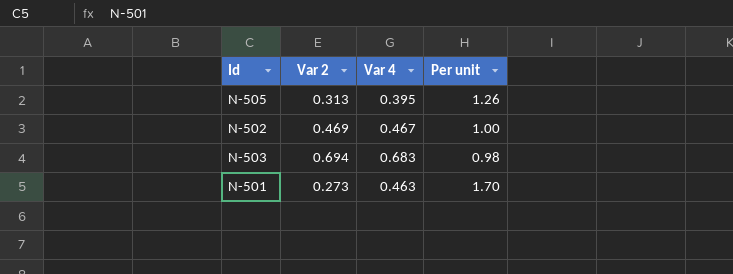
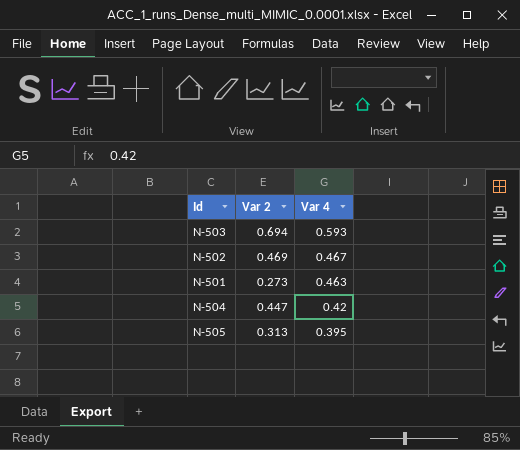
row order: none -> Var 4 descending
column Per unit | formula: [Var 4] / [Var 2] -> none
N-503 | Var 4: 0.683 -> 0.593
row N-504: none -> 0.447 | 0.42

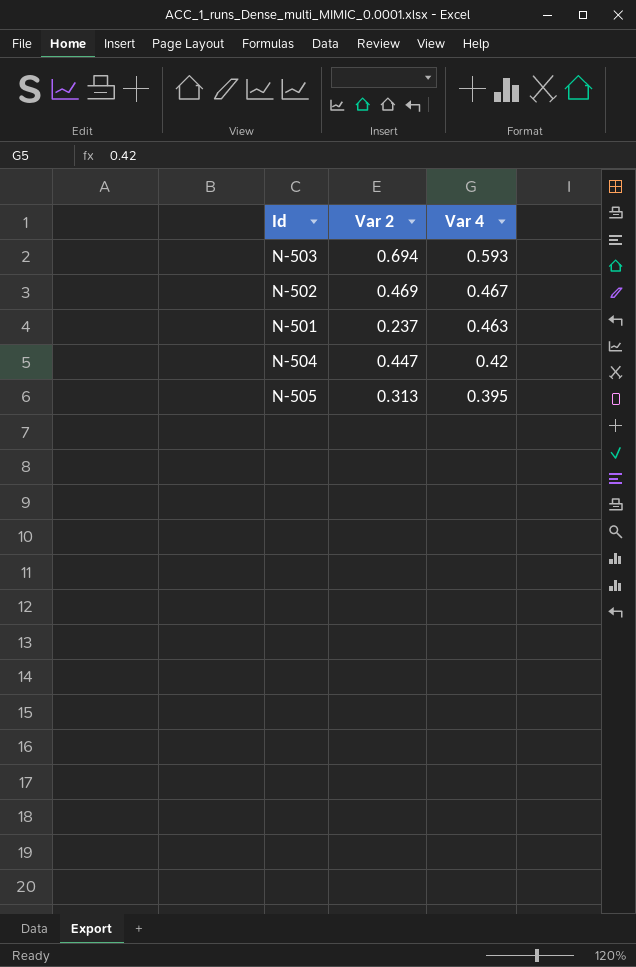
N-501 | Var 2: 0.273 -> 0.237

